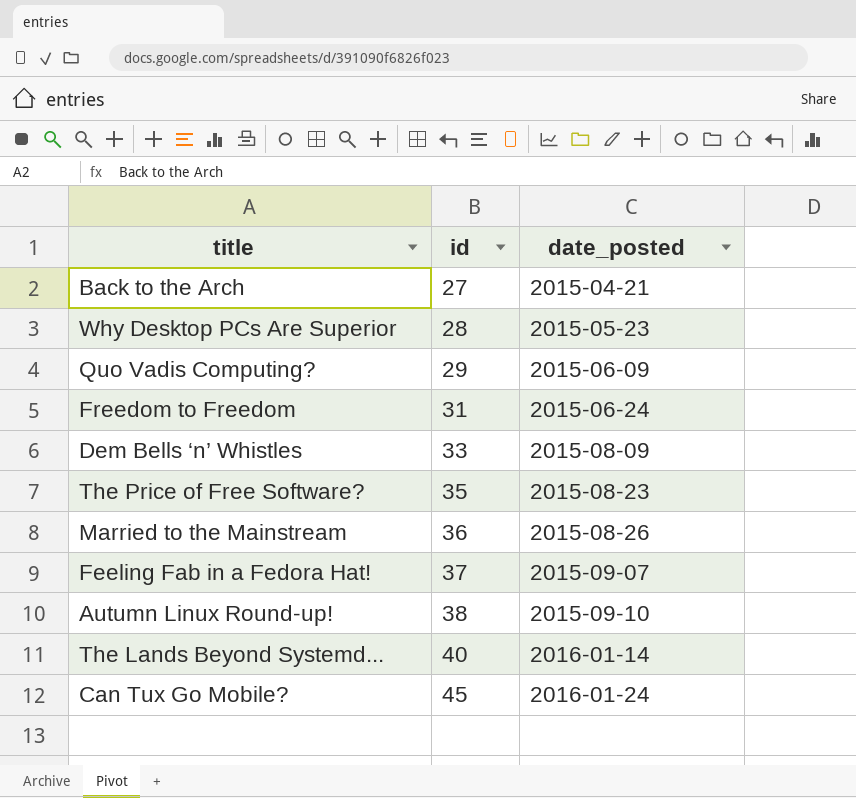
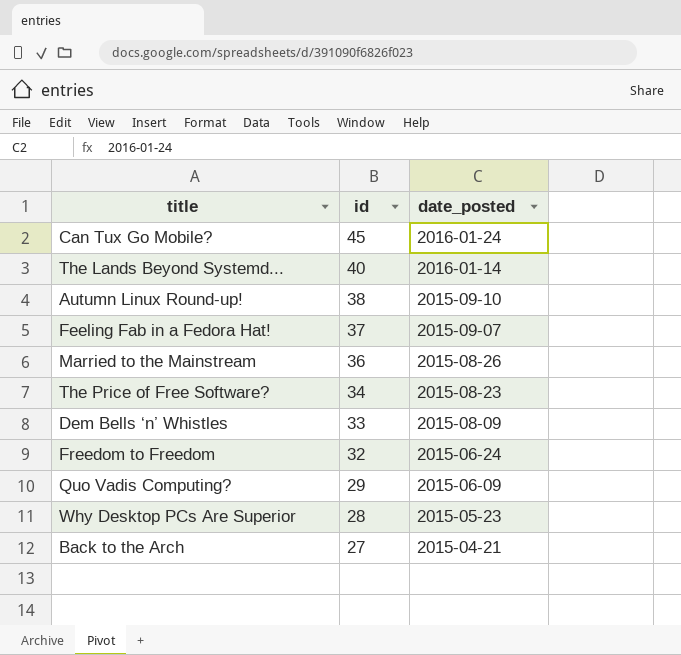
row order: id ascending -> id descending
The Price of Free Software? | id: 35 -> 34
Freedom to Freedom | id: 31 -> 32

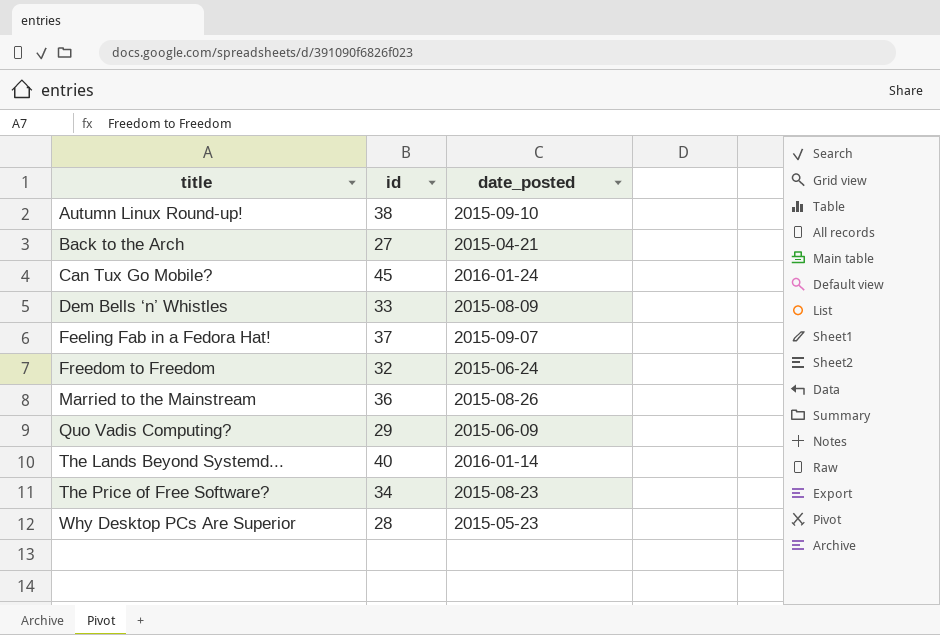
row order: id descending -> title ascending

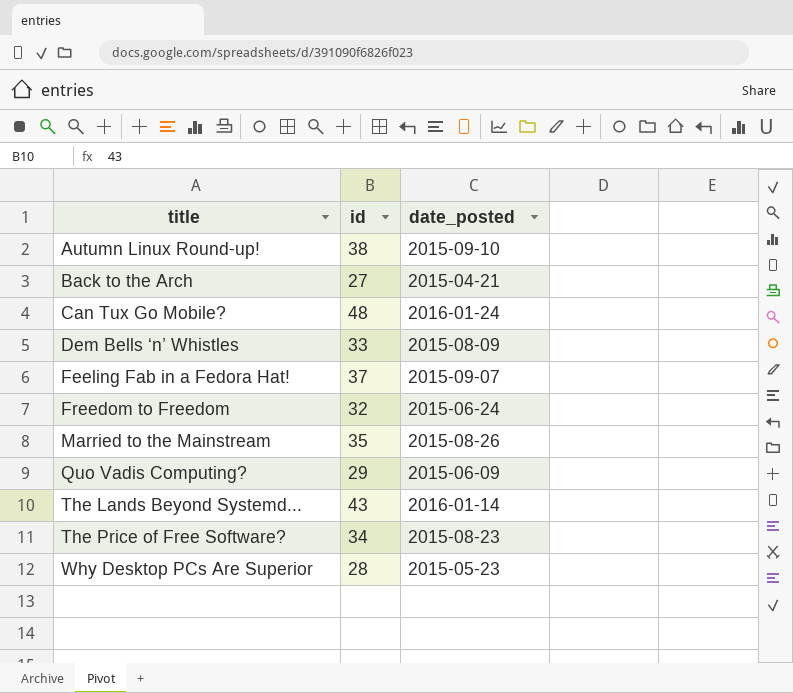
Can Tux Go Mobile? | id: 45 -> 48
Married to the Mainstream | id: 36 -> 35
The Lands Beyond Systemd... | id: 40 -> 43

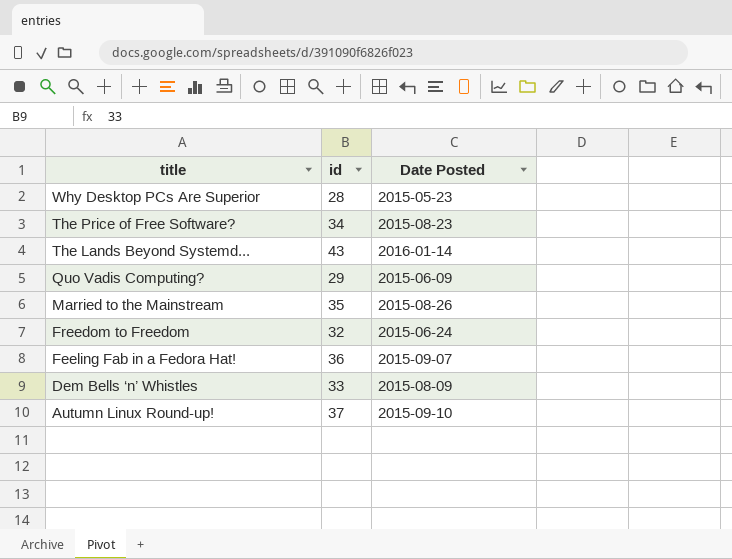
row order: title ascending -> title descending
column name: date_posted -> Date Posted
row Back to the Arch: 27 | 2015-04-21 -> none
row Can Tux Go Mobile?: 48 | 2016-01-24 -> none
Feeling Fab in a Fedora Hat! | id: 37 -> 36
Autumn Linux Round-up! | id: 38 -> 37

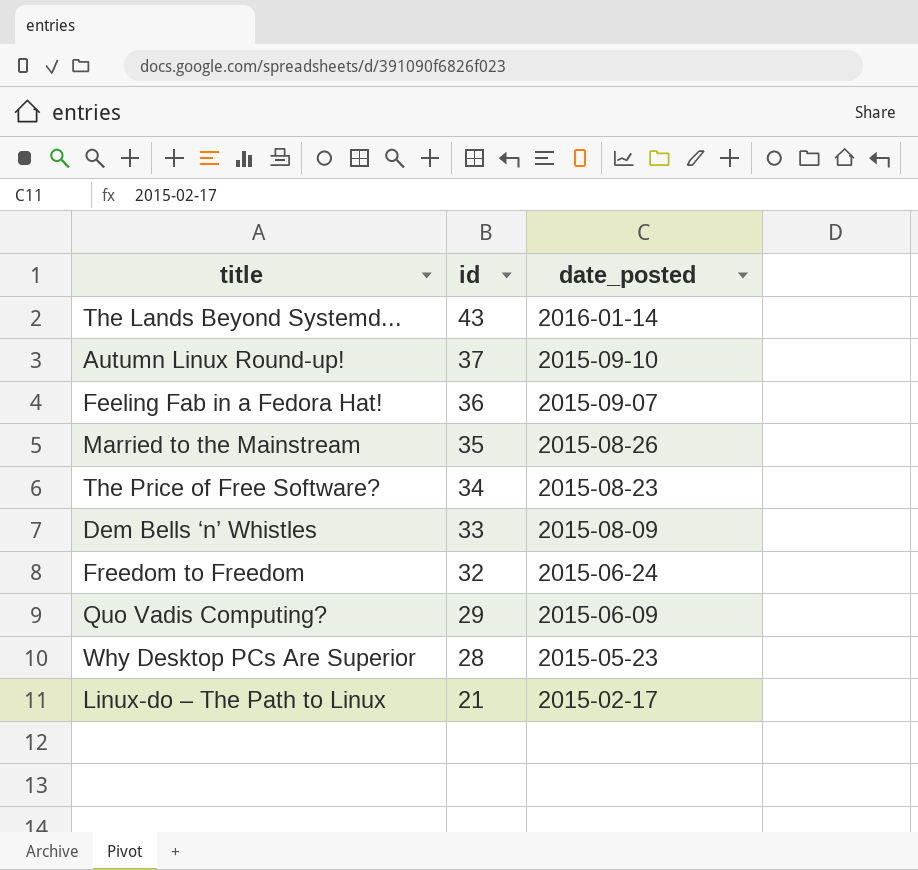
row order: title descending -> id descending
column name: Date Posted -> date_posted
row Linux-do – The Path to Linux: none -> 21 | 2015-02-17

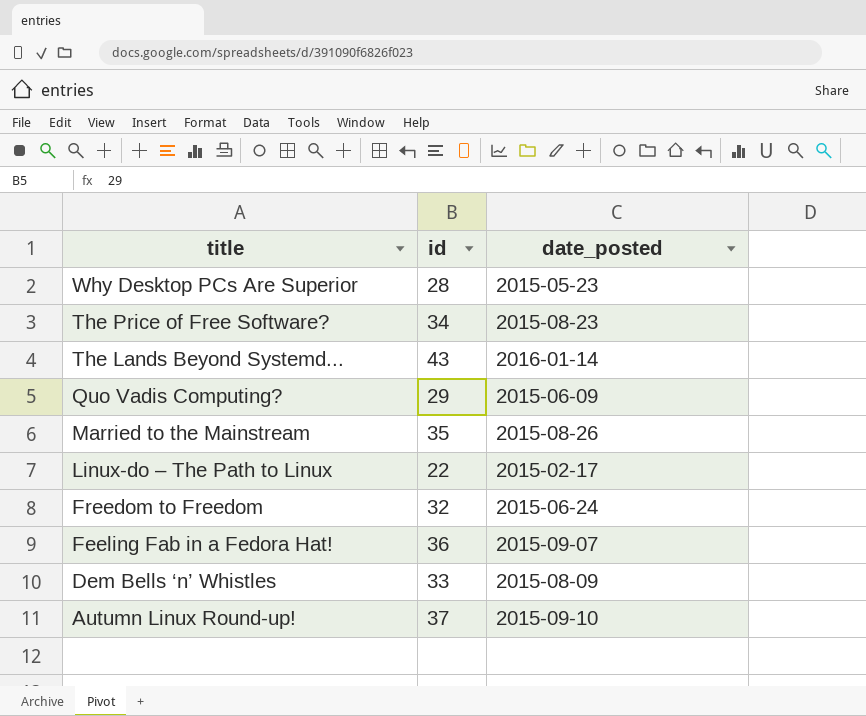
row order: id descending -> title descending
Linux-do – The Path to Linux | id: 21 -> 22

